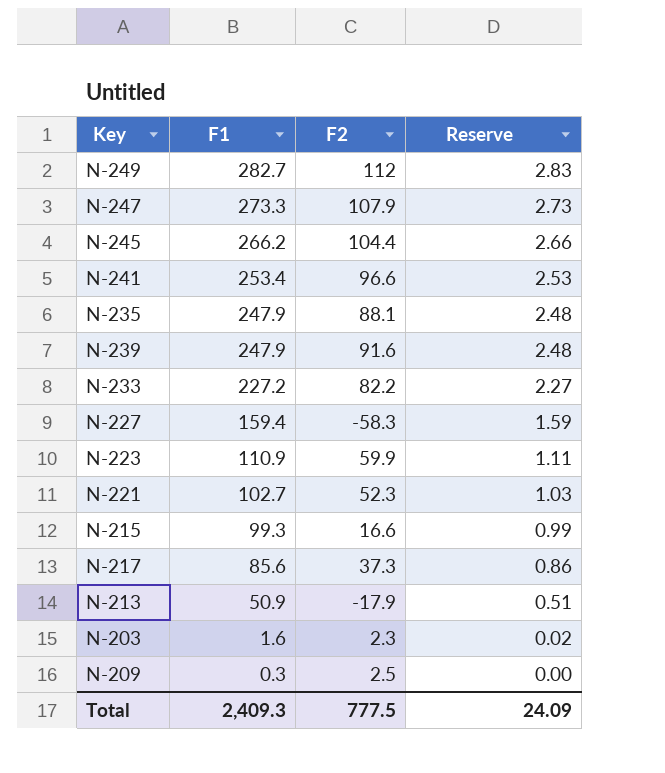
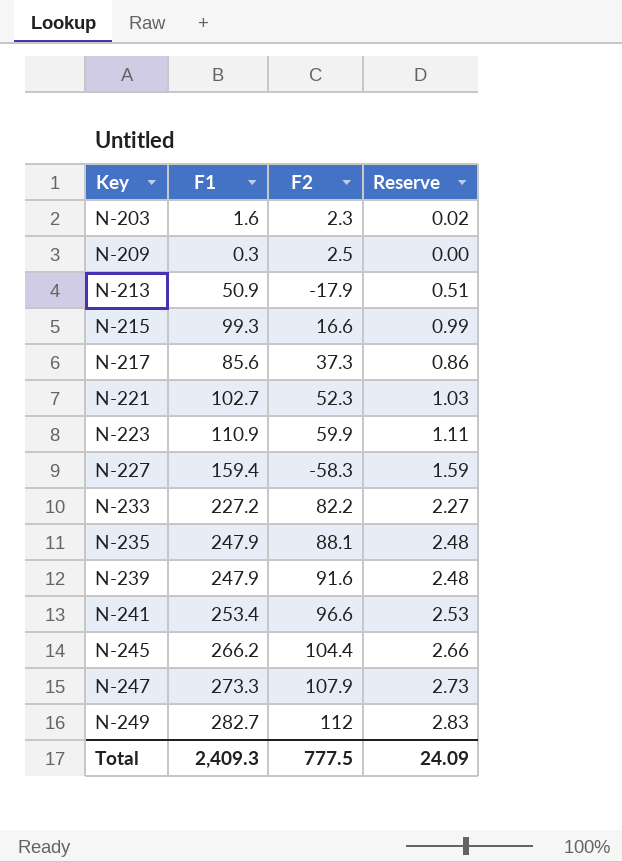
row order: F1 descending -> Key ascending

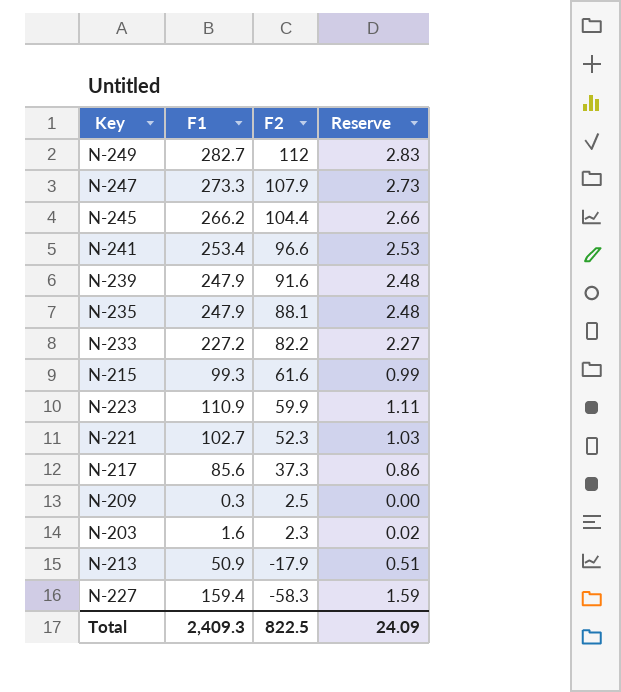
row order: Key ascending -> F2 descending
N-215 | F2: 16.6 -> 61.6
Total | F2: 777.5 -> 822.5

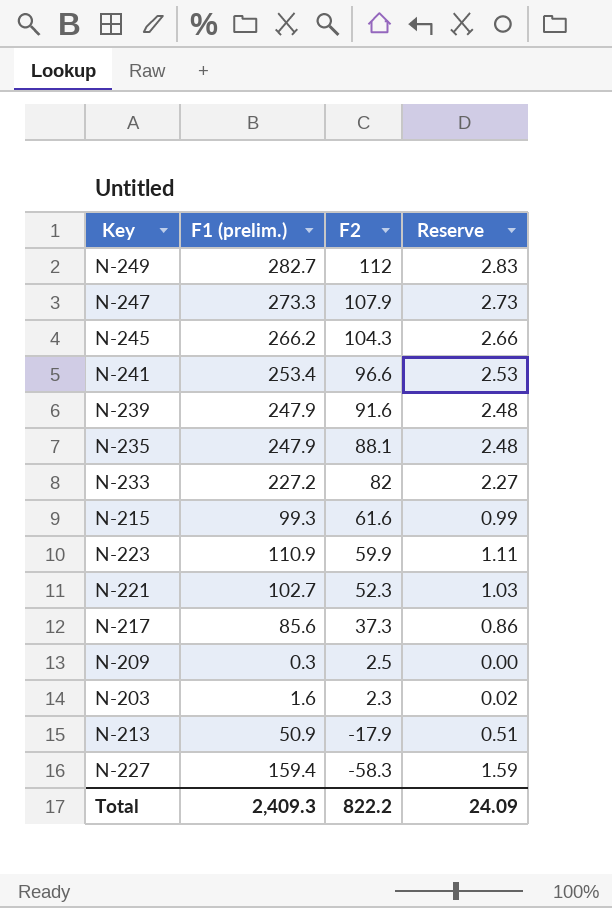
column name: F1 -> F1 (prelim.)
N-245 | F2: 104.4 -> 104.3
N-233 | F2: 82.2 -> 82
Total | F2: 822.5 -> 822.2

